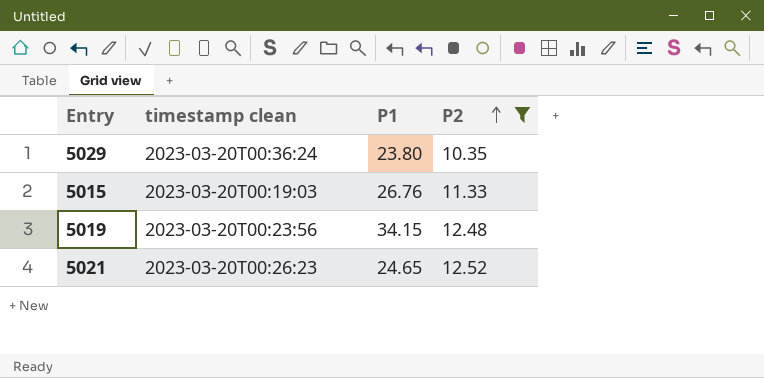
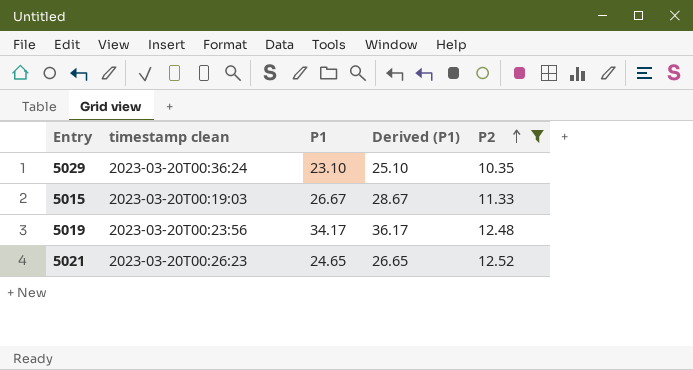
column Derived (P1) | formula: none -> [P1] + 2
5029 | P1: 23.80 -> 23.10
5015 | P1: 26.76 -> 26.67
5019 | P1: 34.15 -> 34.17

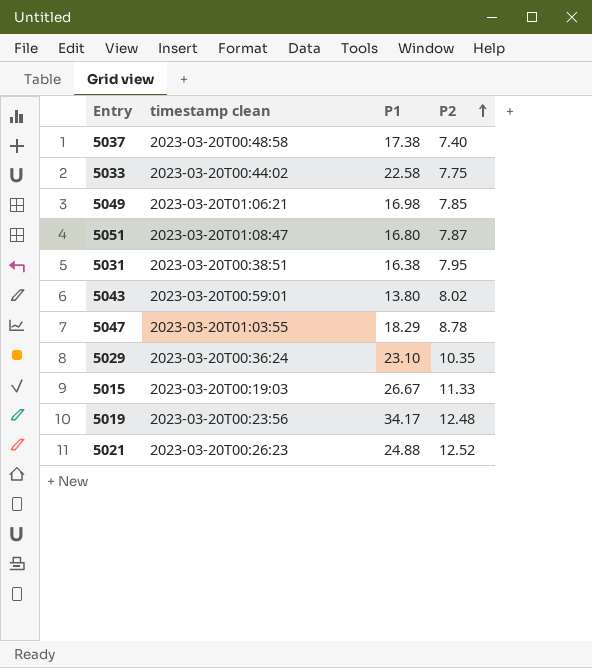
filter: P2 >= 10.35 -> none
column Derived (P1) | formula: [P1] + 2 -> none
5021 | P1: 24.65 -> 24.88

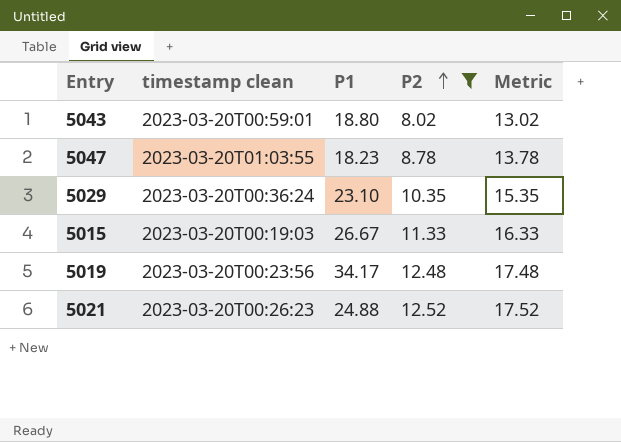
filter: none -> P2 >= 8.02
column Metric | formula: none -> [P2] + 5
5043 | P1: 13.80 -> 18.80
5047 | P1: 18.29 -> 18.23

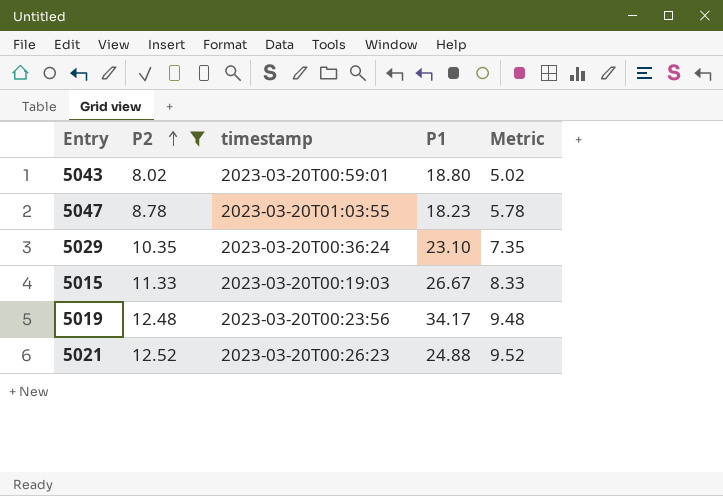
column P2 | position: 4 -> 2
column name: timestamp clean -> timestamp
column Metric | formula: [P2] + 5 -> [P2] - 3

